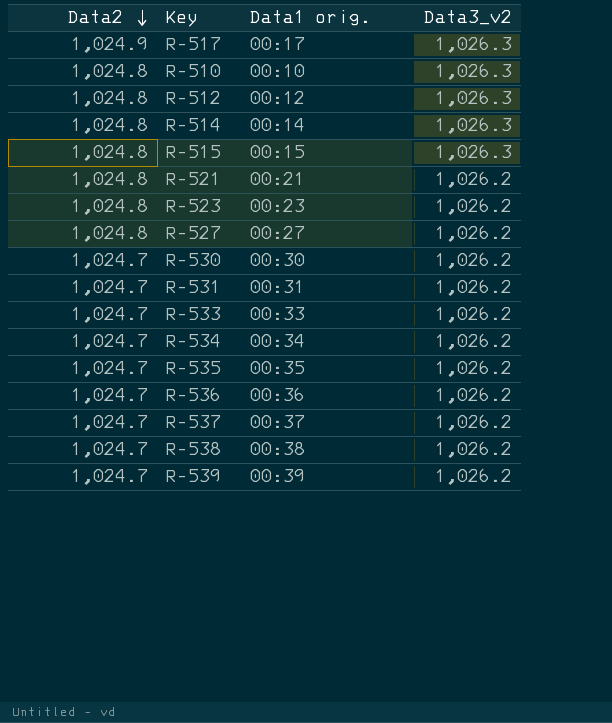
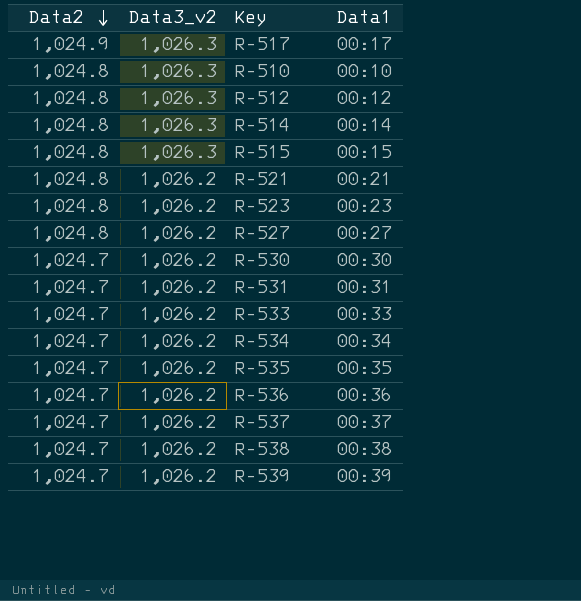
column Data3_v2 | position: 4 -> 2
column name: Data1 orig. -> Data1

